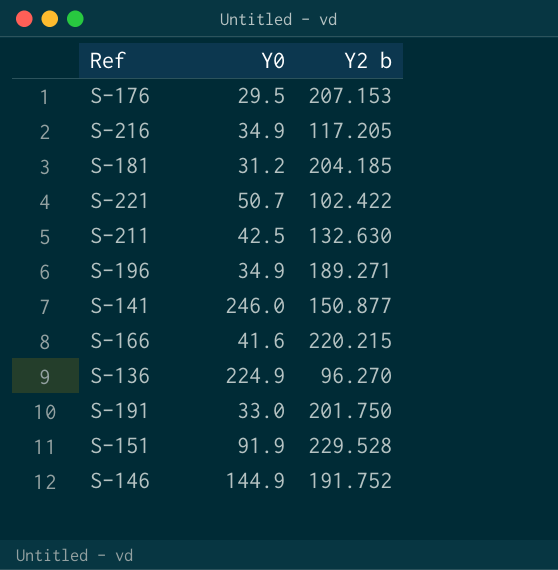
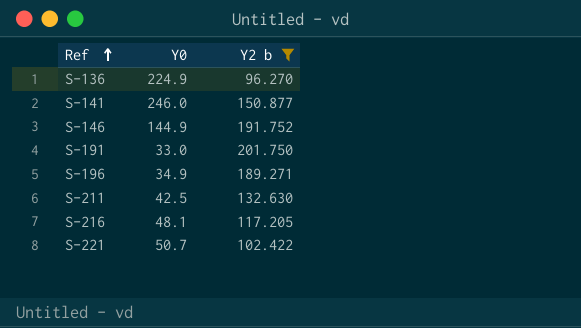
filter: none -> Y2 b <= 201.750
row order: none -> Ref ascending
S-216 | Y0: 34.9 -> 48.1

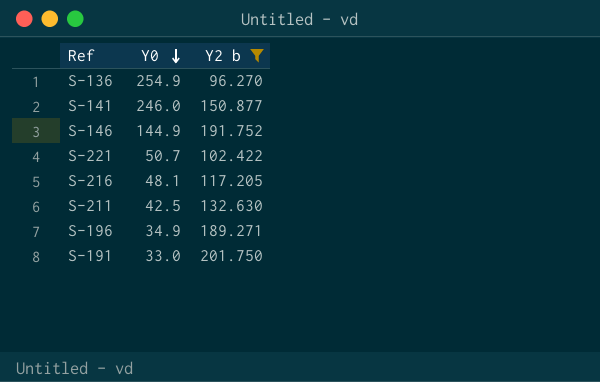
row order: Ref ascending -> Y0 descending
S-136 | Y0: 224.9 -> 254.9

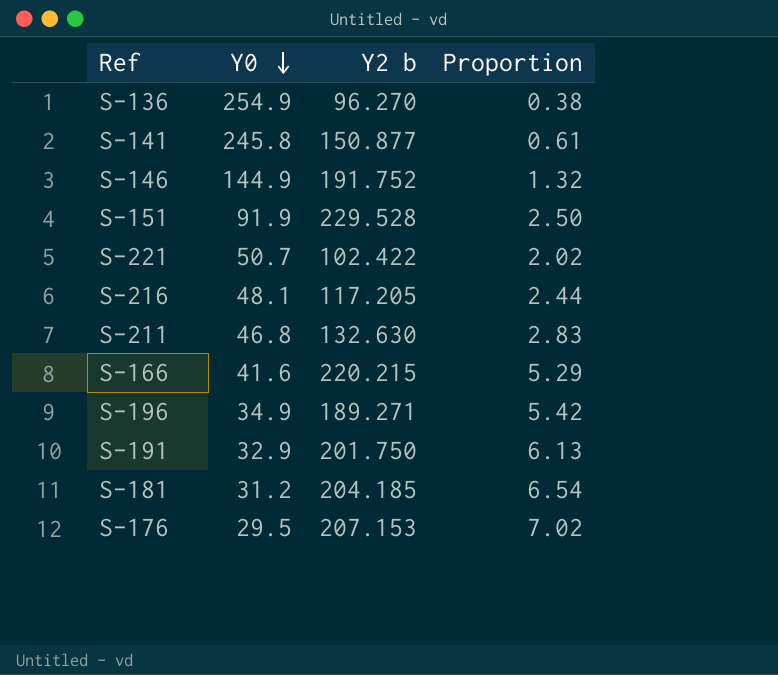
filter: Y2 b <= 201.750 -> none
column Proportion | formula: none -> [Y2 b] / [Y0]
S-141 | Y0: 246.0 -> 245.8
S-211 | Y0: 42.5 -> 46.8
S-191 | Y0: 33.0 -> 32.9

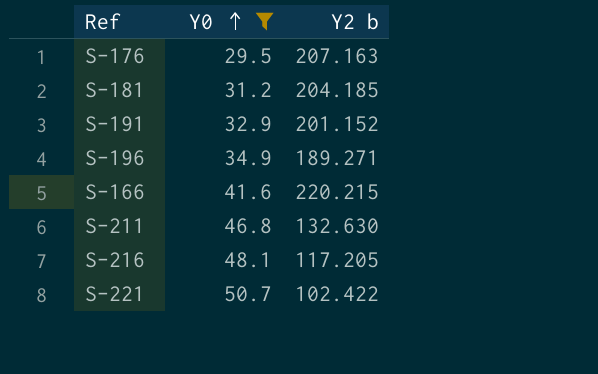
filter: none -> Y0 <= 50.7
row order: Y0 descending -> Y0 ascending
column Proportion | formula: [Y2 b] / [Y0] -> none
S-176 | Y2 b: 207.153 -> 207.163
S-191 | Y2 b: 201.750 -> 201.152

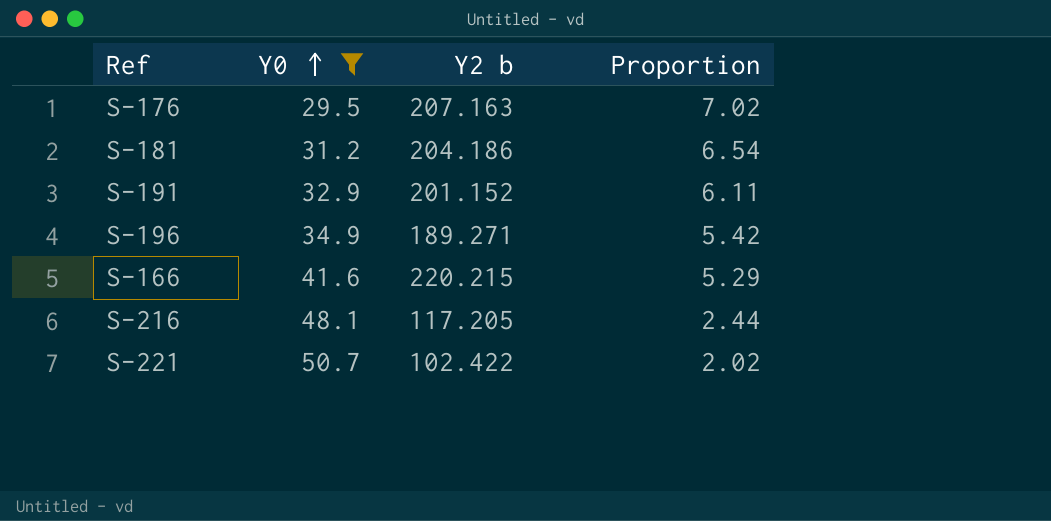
column Proportion | formula: none -> [Y2 b] / [Y0]
row S-211: 46.8 | 132.630 -> none
S-181 | Y2 b: 204.185 -> 204.186

